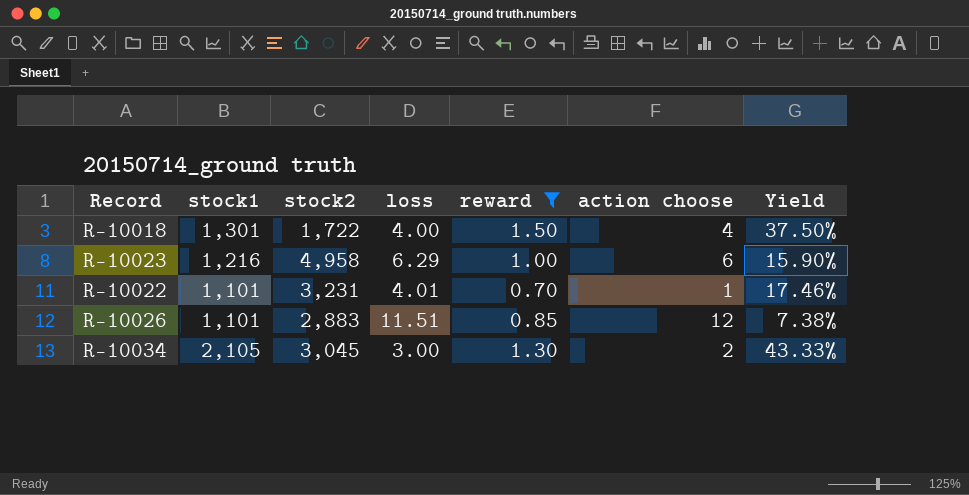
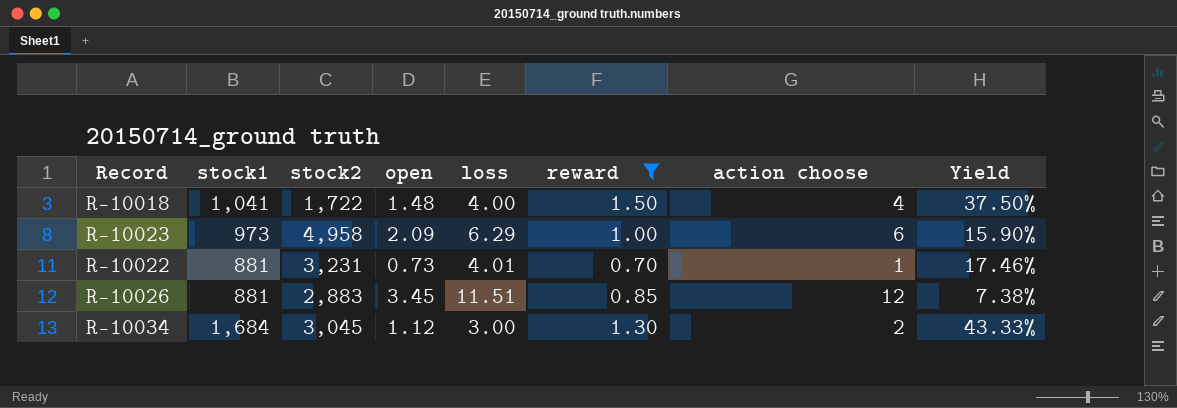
column open | position: none -> 4
R-10018 | stock1: 1,301 -> 1,041
R-10023 | stock1: 1,216 -> 973
R-10022 | stock1: 1,101 -> 881
R-10026 | stock1: 1,101 -> 881
R-10034 | stock1: 2,105 -> 1,684

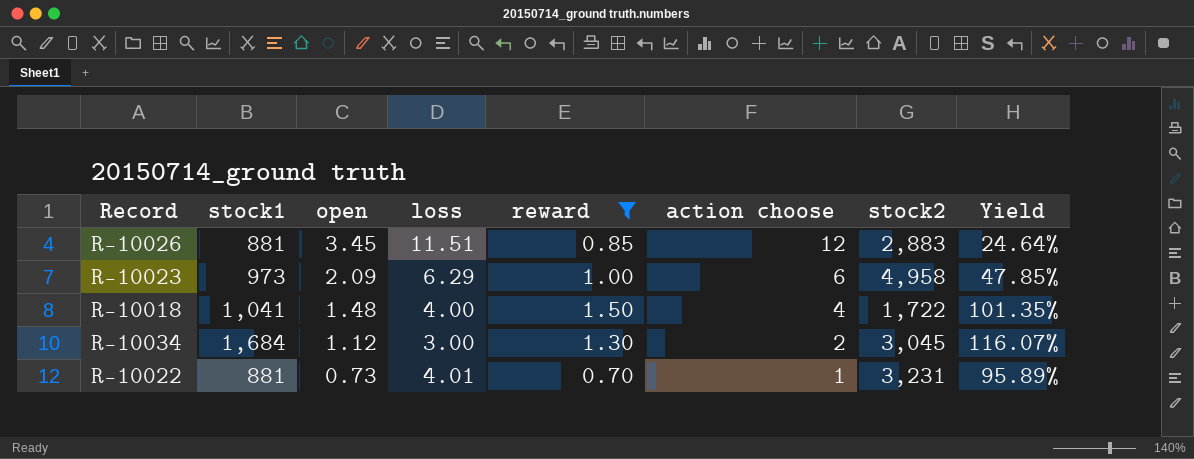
row order: none -> open descending
column stock2 | position: 3 -> 7
column Yield | formula: [reward] / [loss] -> [reward] / [open]

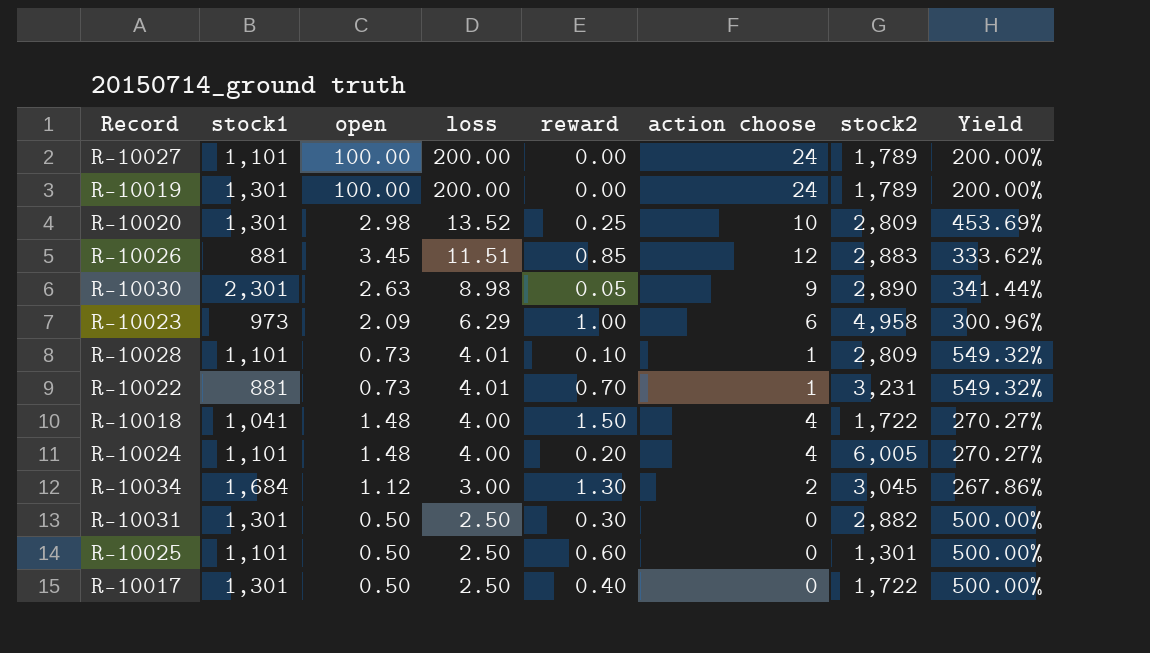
filter: reward >= 0.70 -> none
row order: open descending -> loss descending
column Yield | formula: [reward] / [open] -> [loss] / [open]

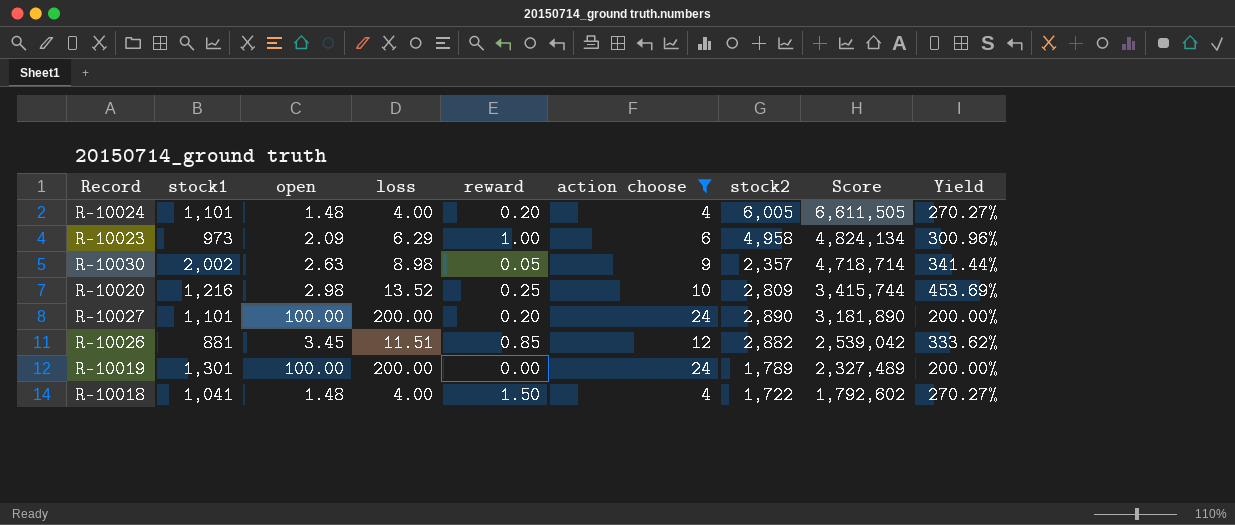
filter: none -> action choose >= 4
row order: loss descending -> Score descending
column Score | formula: none -> [stock1] * [stock2]
R-10030 | stock1: 2,301 -> 2,002
R-10030 | stock2: 2,890 -> 2,357
R-10020 | stock1: 1,301 -> 1,216
R-10027 | reward: 0.00 -> 0.20
R-10027 | stock2: 1,789 -> 2,890
R-10026 | stock2: 2,883 -> 2,882

